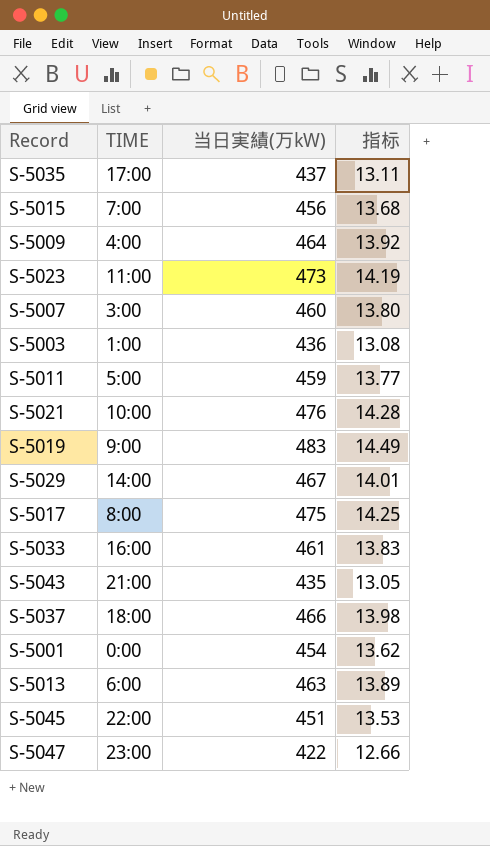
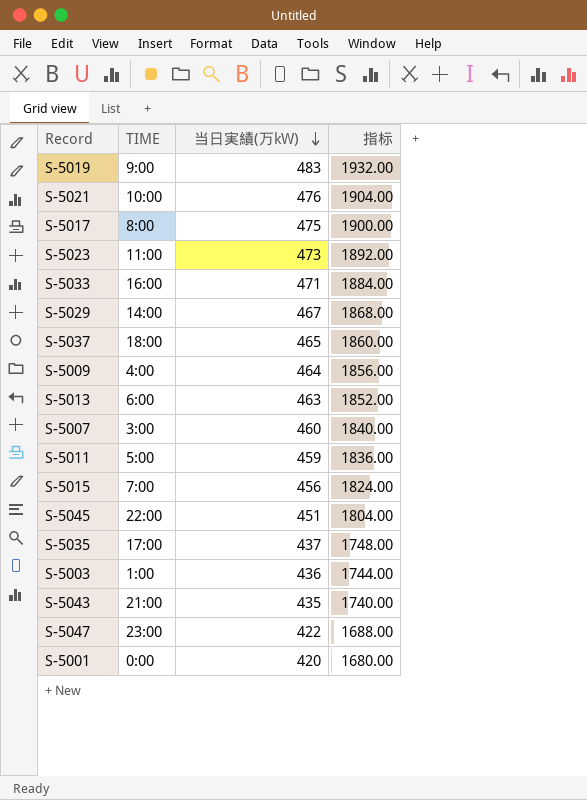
row order: none -> 当日実績(万kW) descending
column 指标 | formula: [当日実績(万kW)] * 0.03 -> [当日実績(万kW)] * 4
S-5033 | 当日実績(万kW): 461 -> 471
S-5037 | 当日実績(万kW): 466 -> 465
S-5001 | 当日実績(万kW): 454 -> 420

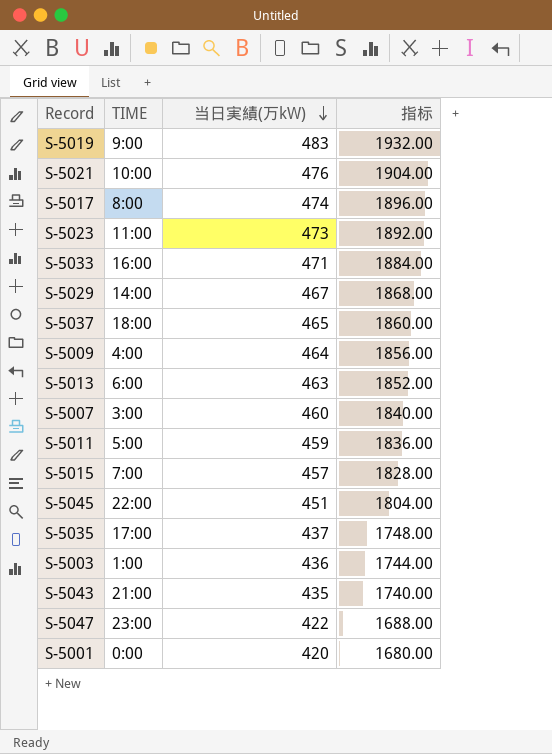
S-5017 | 当日実績(万kW): 475 -> 474
S-5017 | 指标: 1900.00 -> 1896.00
S-5015 | 当日実績(万kW): 456 -> 457
S-5015 | 指标: 1824.00 -> 1828.00

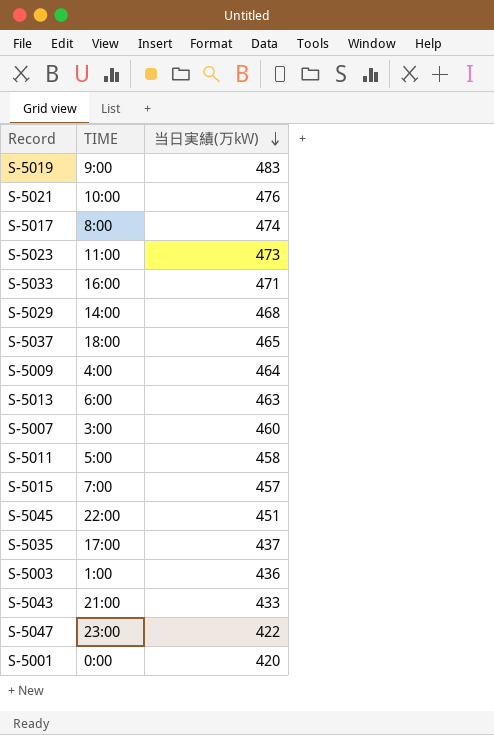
column 指标 | formula: [当日実績(万kW)] * 4 -> none
S-5029 | 当日実績(万kW): 467 -> 468
S-5011 | 当日実績(万kW): 459 -> 458
S-5043 | 当日実績(万kW): 435 -> 433

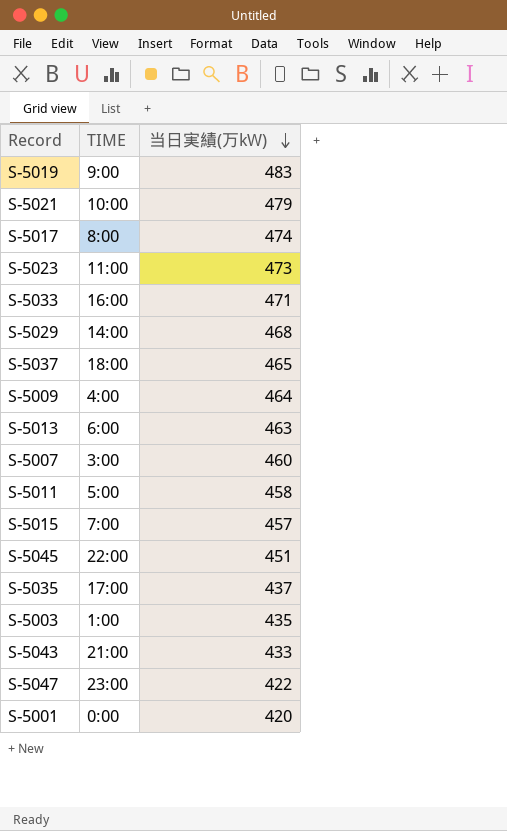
S-5021 | 当日実績(万kW): 476 -> 479
S-5003 | 当日実績(万kW): 436 -> 435

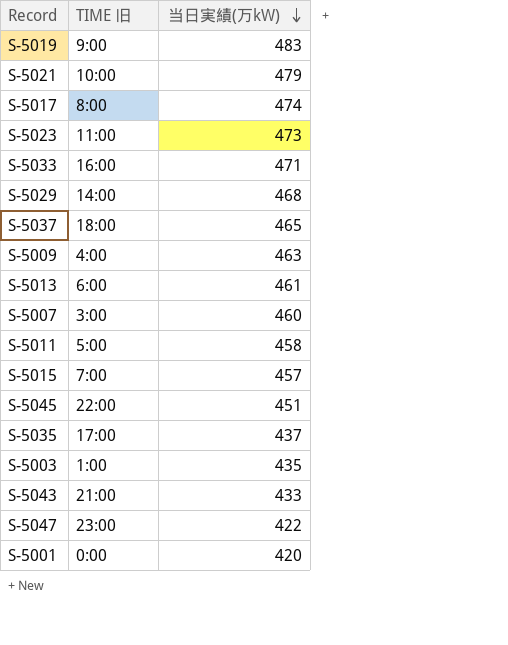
column name: TIME -> TIME 旧
S-5009 | 当日実績(万kW): 464 -> 463
S-5013 | 当日実績(万kW): 463 -> 461

